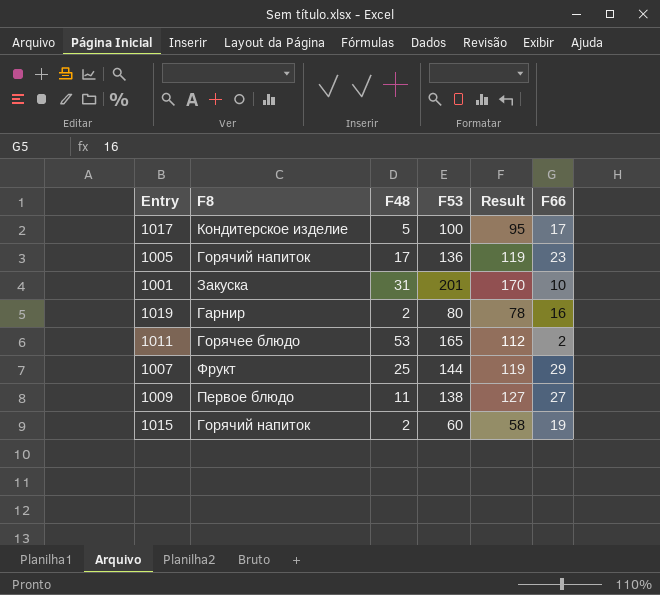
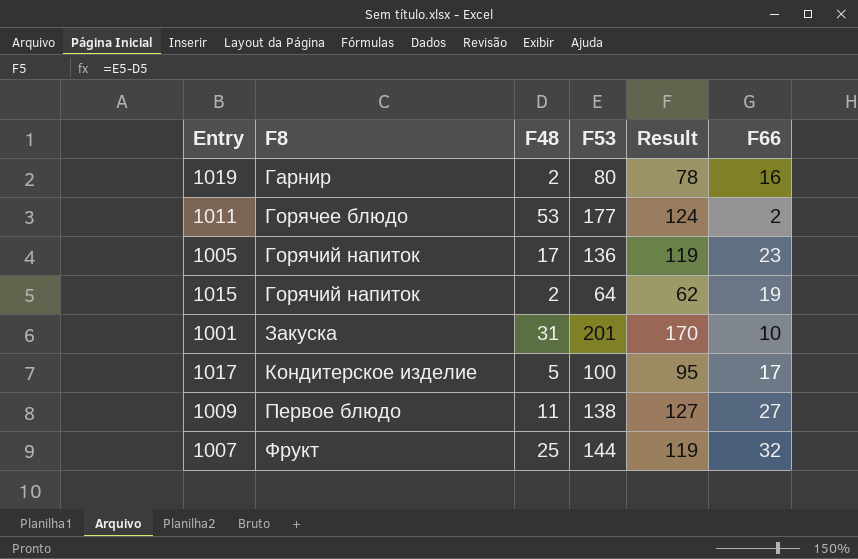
row order: none -> F8 ascending
1011 | F53: 165 -> 177
1011 | Result: 112 -> 124
1015 | F53: 60 -> 64
1015 | Result: 58 -> 62
1007 | F66: 29 -> 32

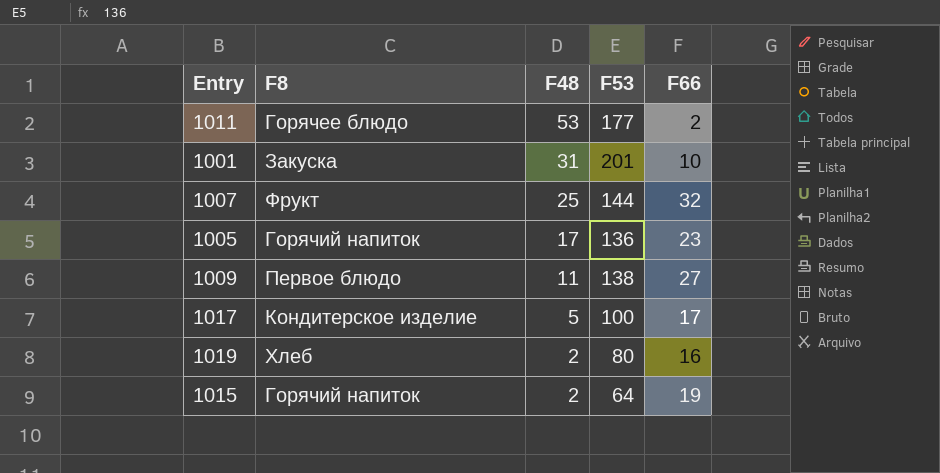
row order: F8 ascending -> F48 descending
column Result | formula: [F53] - [F48] -> none
1019 | F8: Гарнир -> Хлеб

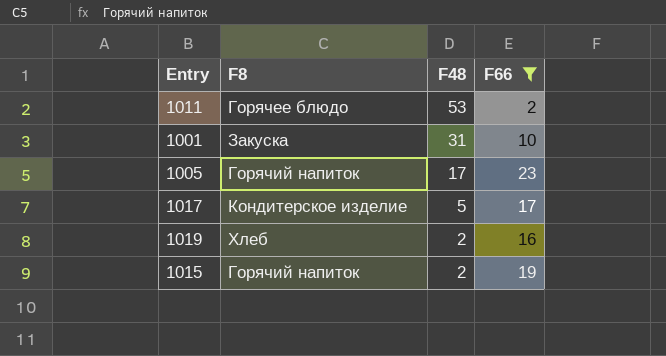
filter: none -> F66 <= 23
column F53 | position: 4 -> none

